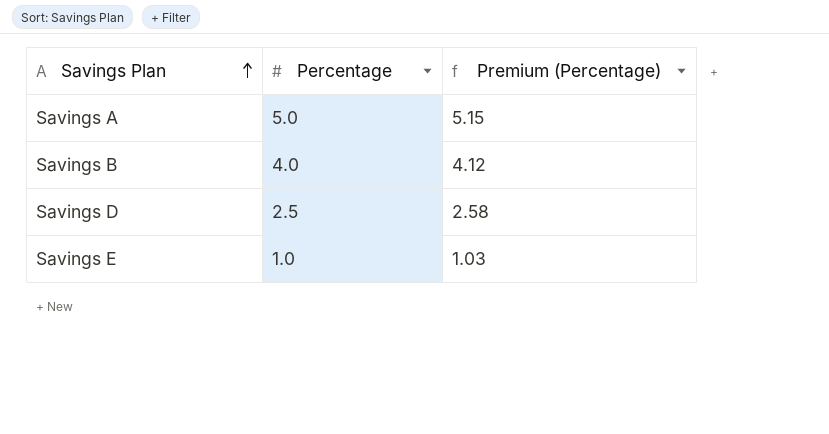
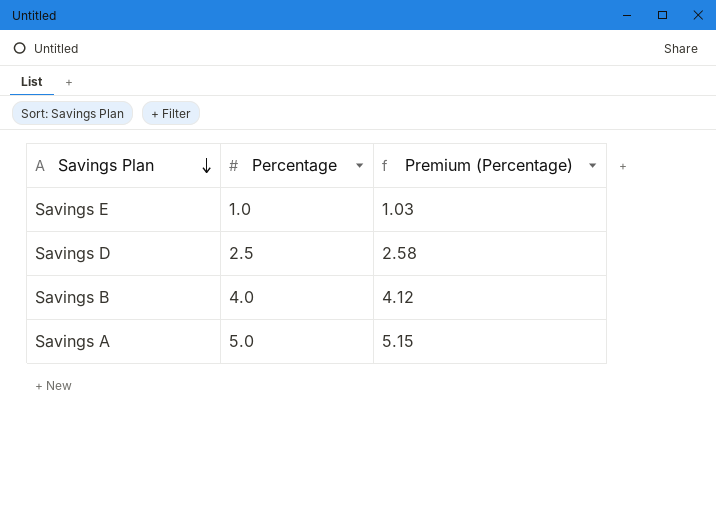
row order: Savings Plan ascending -> Savings Plan descending

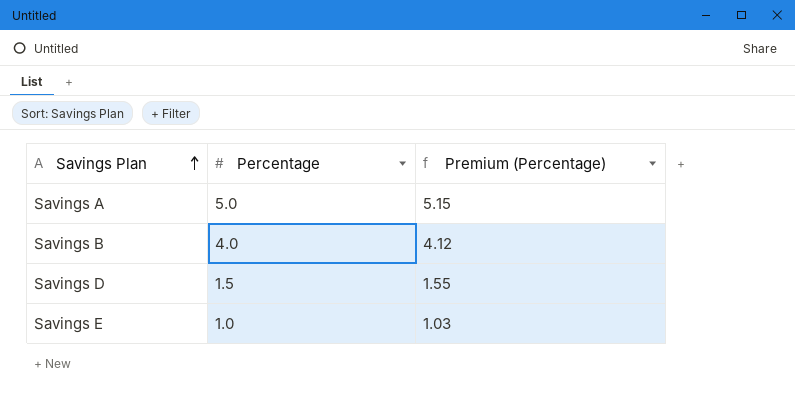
row order: Savings Plan descending -> Savings Plan ascending
Savings D | Percentage: 2.5 -> 1.5
Savings D | Premium (Percentage): 2.58 -> 1.55

